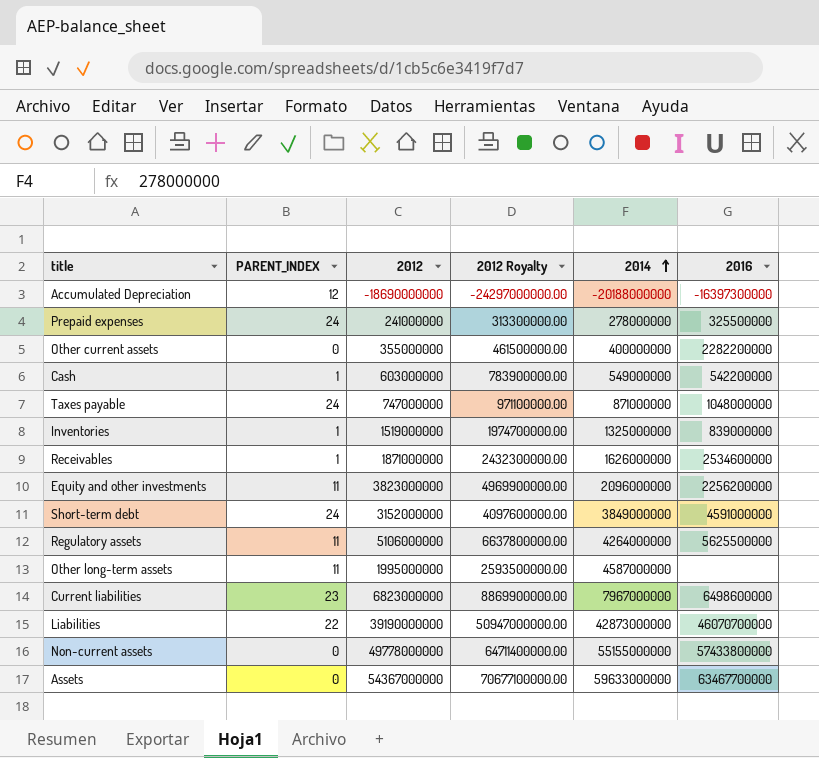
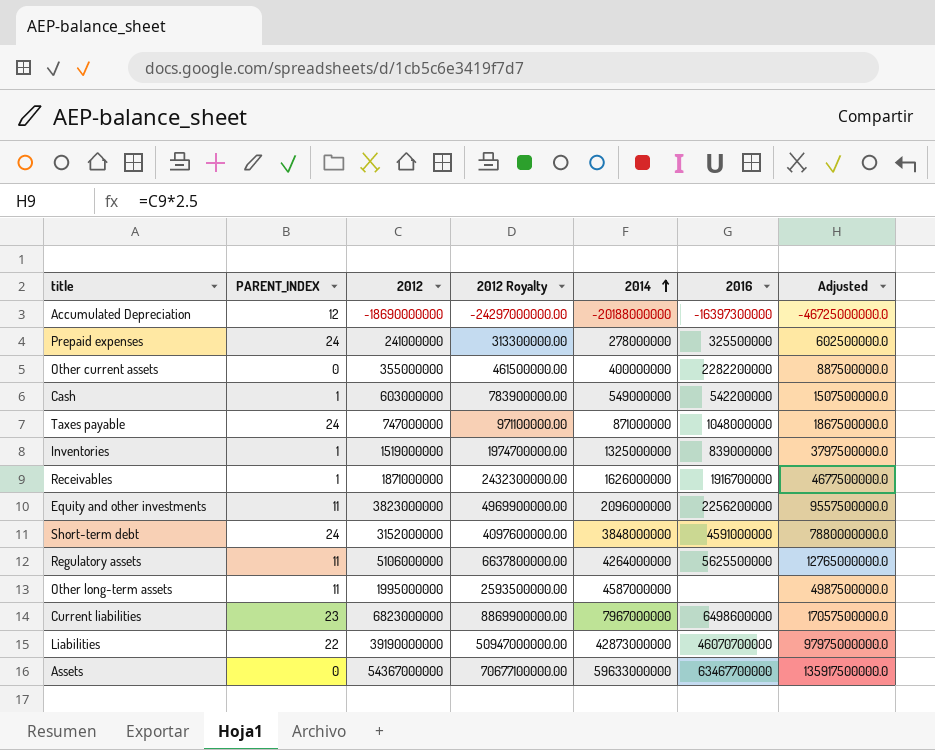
column Adjusted | formula: none -> [2012] * 2.5
row Non-current assets: 0 | 49778000000 | 64711400000.00 | 55155000000 | 57433800000 -> none
Receivables | 2016: 2534600000 -> 1916700000
Short-term debt | 2014: 3849000000 -> 3848000000

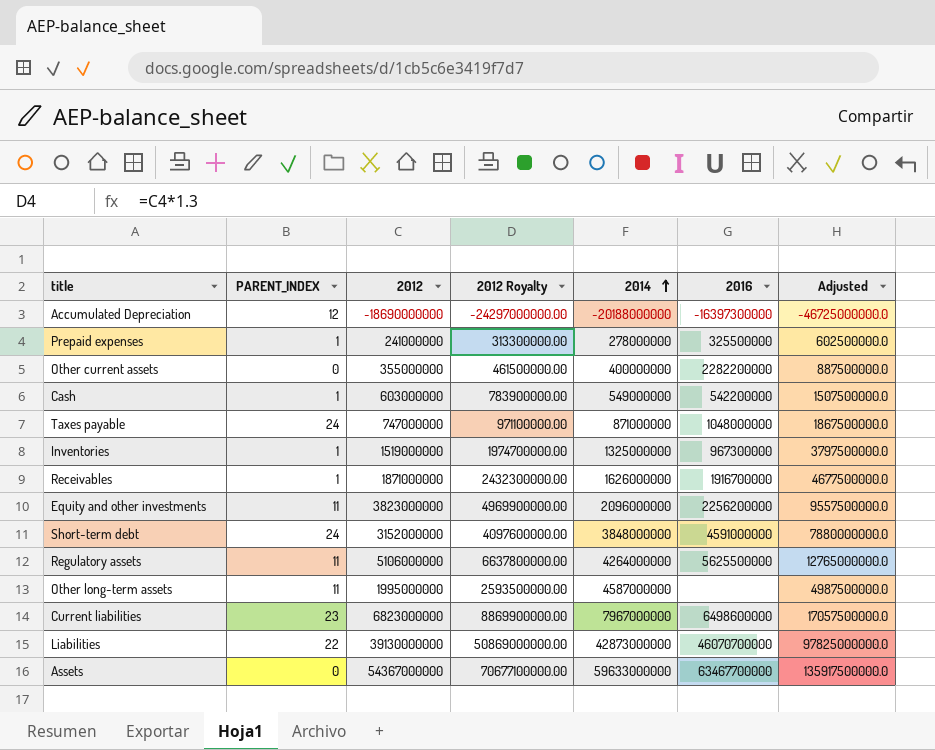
Prepaid expenses | PARENT_INDEX: 24 -> 1
Inventories | 2016: 839000000 -> 967300000
Liabilities | 2012: 39190000000 -> 39130000000
Liabilities | 2012 Royalty: 50947000000.00 -> 50869000000.00
Liabilities | Adjusted: 97975000000.0 -> 97825000000.0

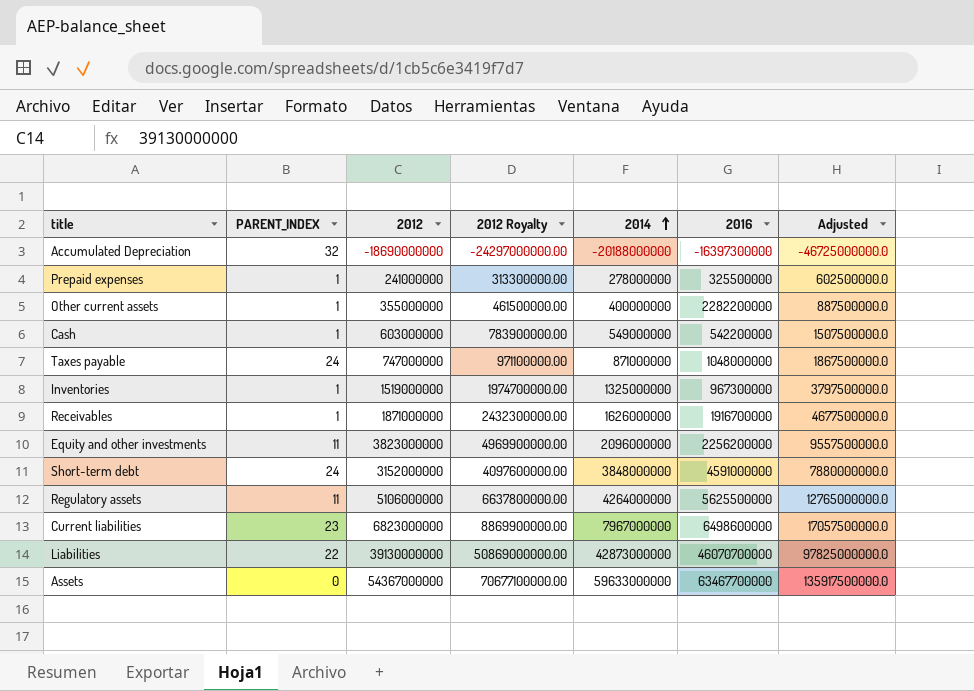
row Other long-term assets: 11 | 1995000000 | 2593500000.00 | 4587000000 | none | 4987500000.0 -> none
Accumulated Depreciation | PARENT_INDEX: 12 -> 32
Other current assets | PARENT_INDEX: 0 -> 1

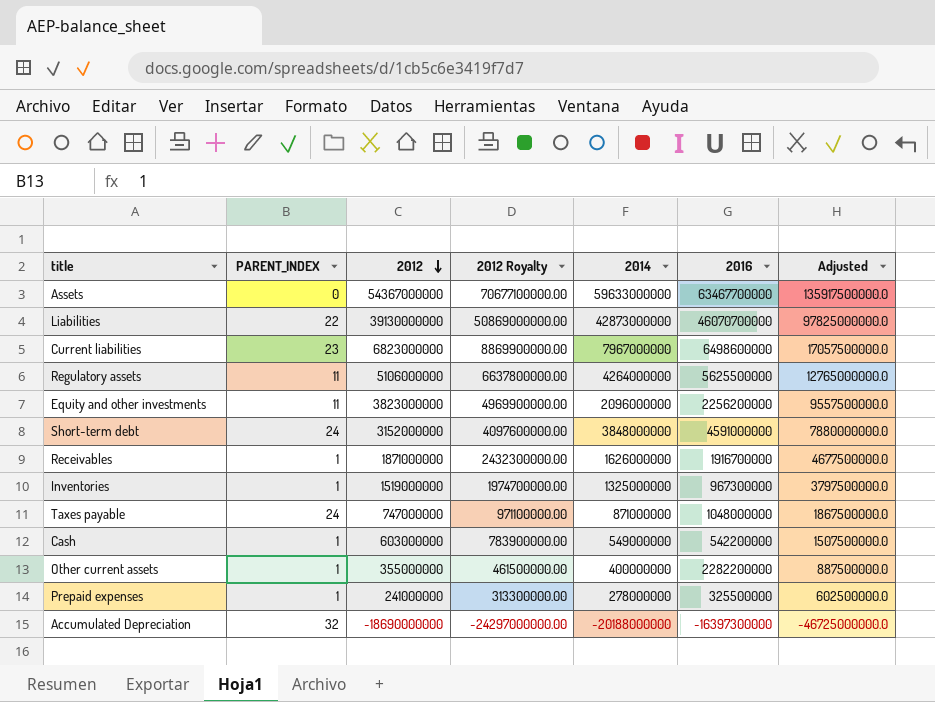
row order: 2014 ascending -> 2012 descending

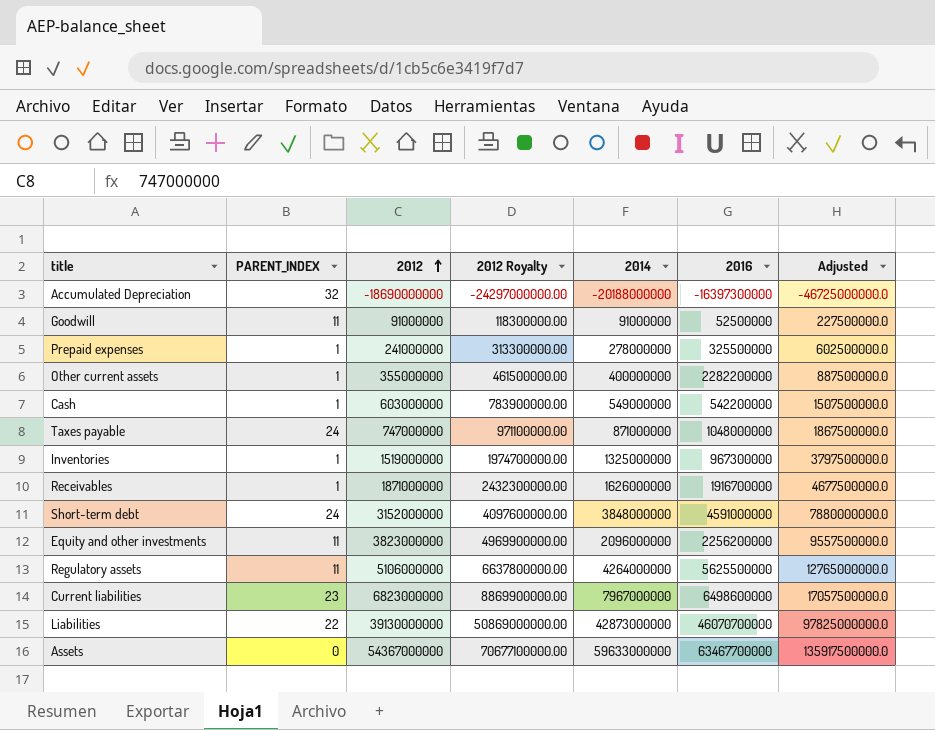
row order: 2012 descending -> 2012 ascending
row Goodwill: none -> 11 | 91000000 | 118300000.00 | 91000000 | 52500000 | 227500000.0

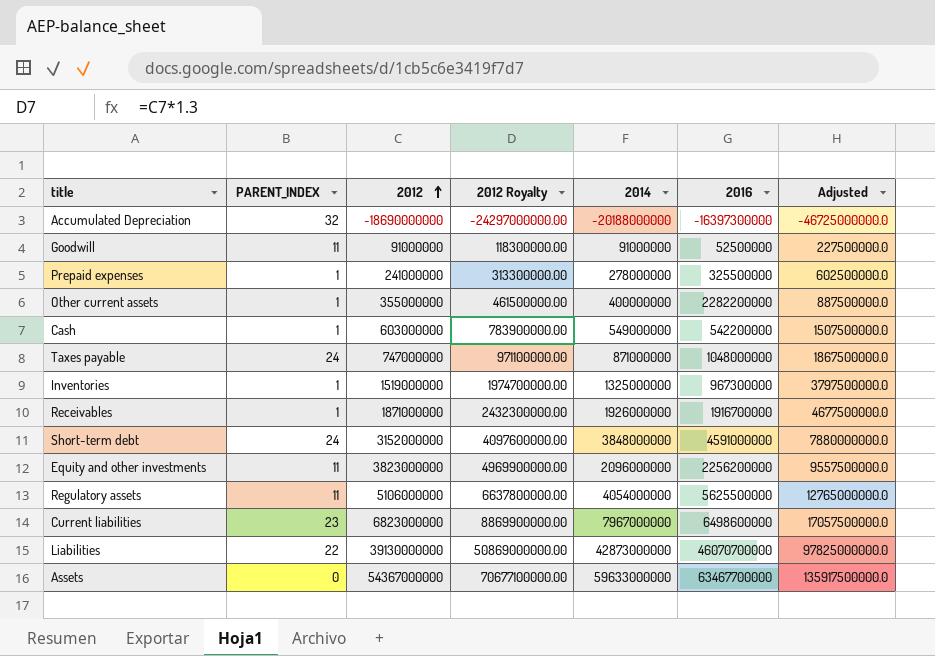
Receivables | 2014: 1626000000 -> 1926000000
Regulatory assets | 2014: 4264000000 -> 4054000000

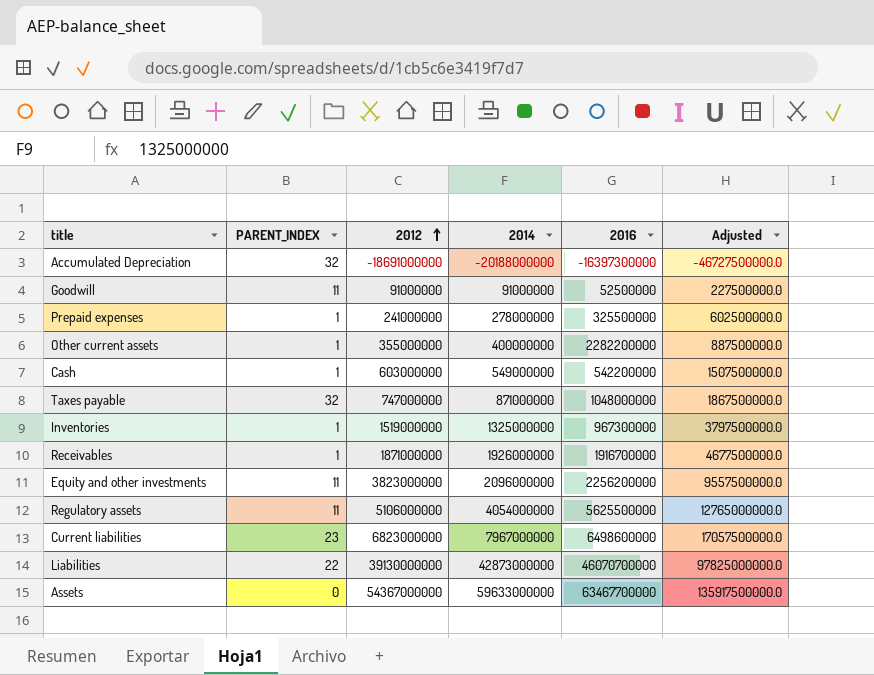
column 2012 Royalty | formula: [2012] * 1.3 -> none
row Short-term debt: 24 | 3152000000 | 4097600000.00 | 3848000000 | 4591000000 | 7880000000.0 -> none
Accumulated Depreciation | 2012: -18690000000 -> -18691000000
Accumulated Depreciation | Adjusted: -46725000000.0 -> -46727500000.0
Taxes payable | PARENT_INDEX: 24 -> 32

